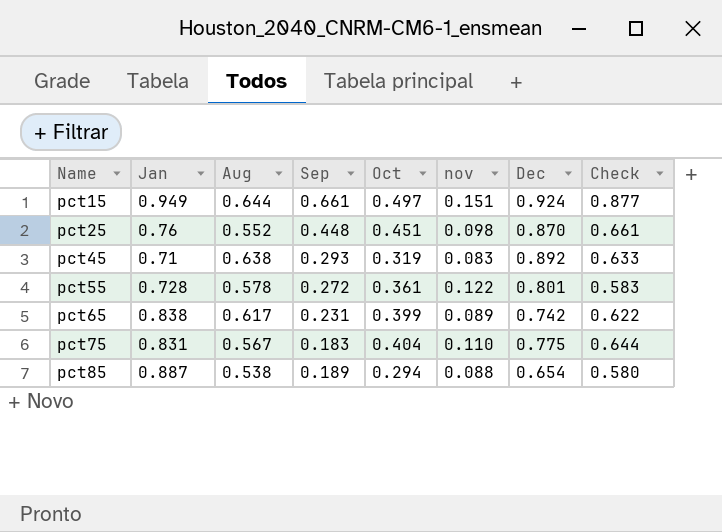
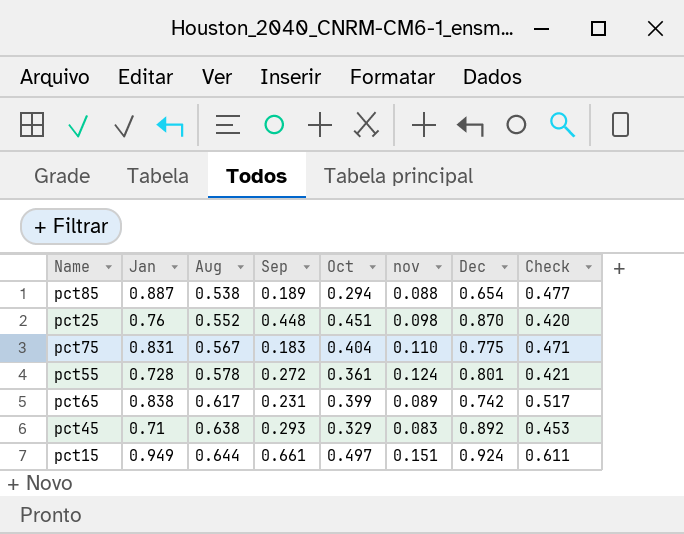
row order: Name ascending -> Aug ascending
column Check | formula: [Jan] * [Dec] -> [Jan] * [Aug]
pct55 | nov: 0.122 -> 0.124
pct45 | Oct: 0.319 -> 0.329

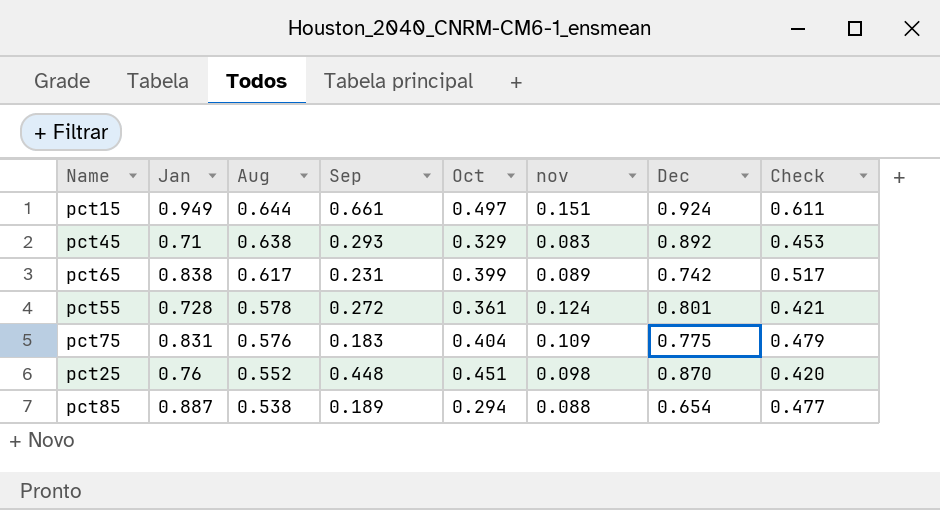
row order: Aug ascending -> Aug descending
pct75 | Aug: 0.567 -> 0.576
pct75 | nov: 0.110 -> 0.109
pct75 | Check: 0.471 -> 0.479

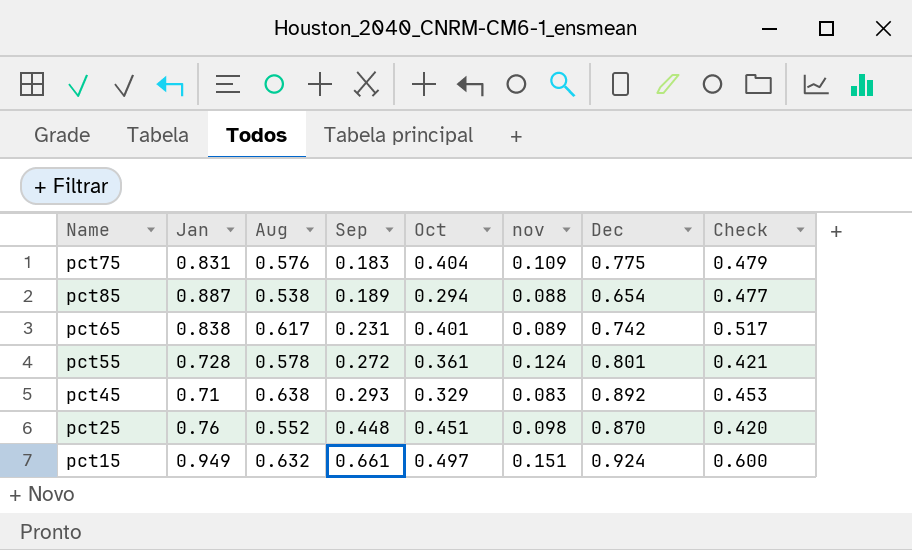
row order: Aug descending -> Sep ascending
pct65 | Oct: 0.399 -> 0.401
pct15 | Aug: 0.644 -> 0.632
pct15 | Check: 0.611 -> 0.600

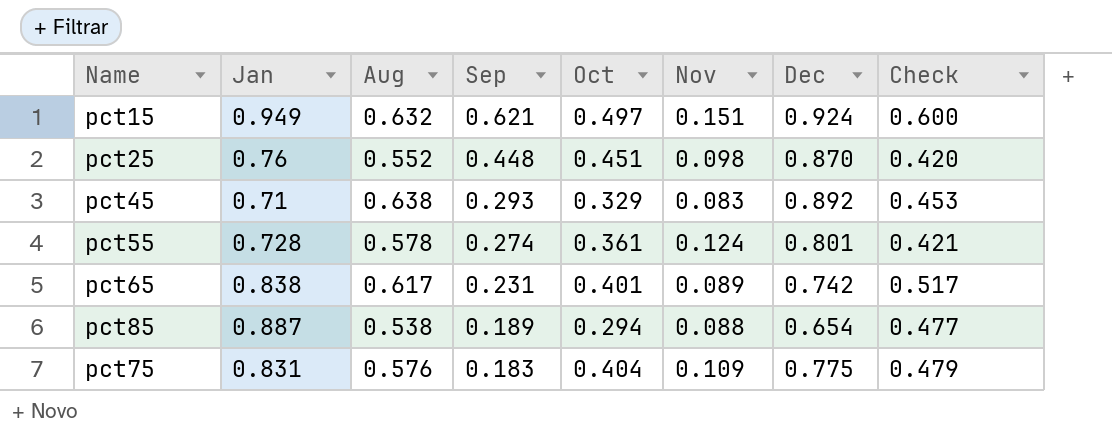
row order: Sep ascending -> Sep descending
column name: nov -> Nov
pct15 | Sep: 0.661 -> 0.621
pct55 | Sep: 0.272 -> 0.274

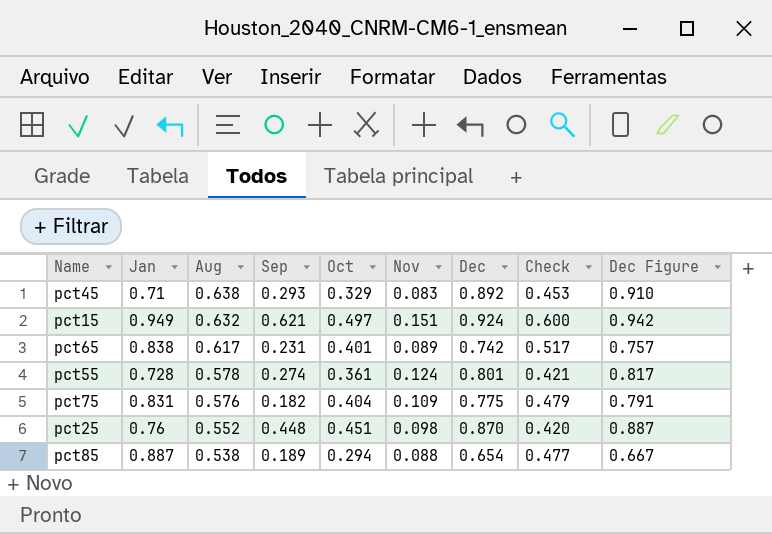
row order: Sep descending -> Aug descending
column Dec Figure | formula: none -> [Dec] * 1.02
pct75 | Sep: 0.183 -> 0.182

